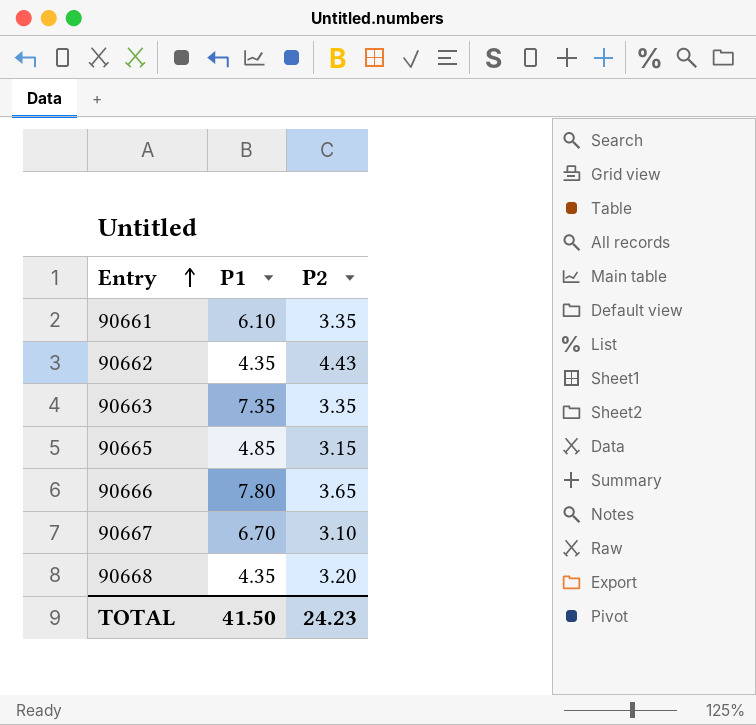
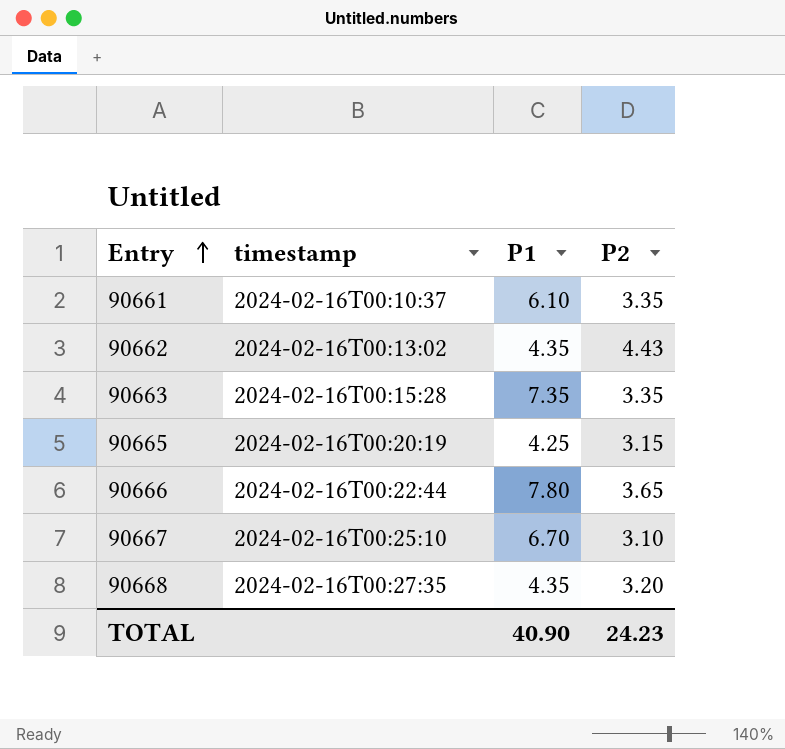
column timestamp | position: none -> 2
90665 | P1: 4.85 -> 4.25
TOTAL | P1: 41.50 -> 40.90

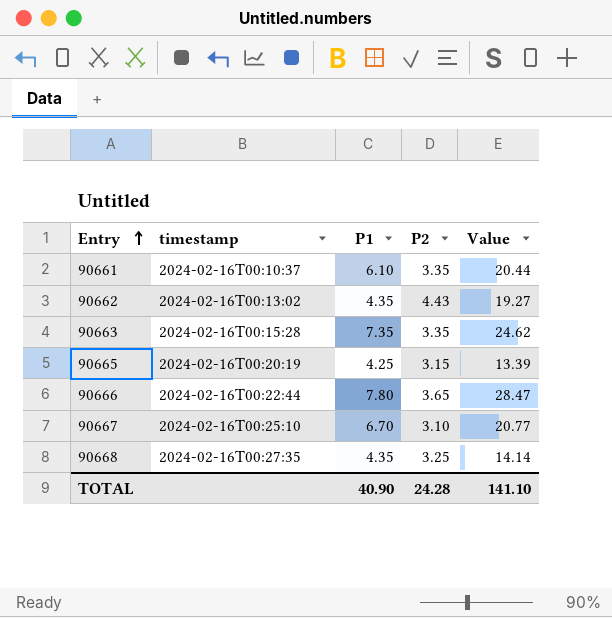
column Value | formula: none -> [P1] * [P2]
90668 | P2: 3.20 -> 3.25
TOTAL | P2: 24.23 -> 24.28

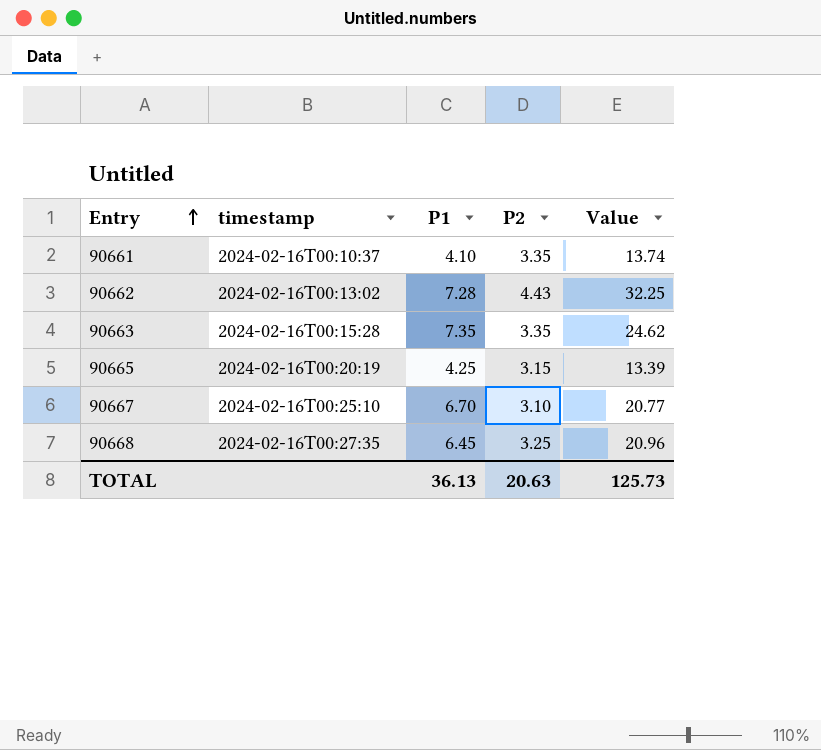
row 90666: 2024-02-16T00:22:44 | 7.80 | 3.65 | 28.47 -> none
90661 | P1: 6.10 -> 4.10
90661 | Value: 20.44 -> 13.74
90662 | P1: 4.35 -> 7.28
90662 | Value: 19.27 -> 32.25
90668 | P1: 4.35 -> 6.45
90668 | Value: 14.14 -> 20.96
TOTAL | P1: 40.90 -> 36.13
TOTAL | P2: 24.28 -> 20.63
TOTAL | Value: 141.10 -> 125.73

